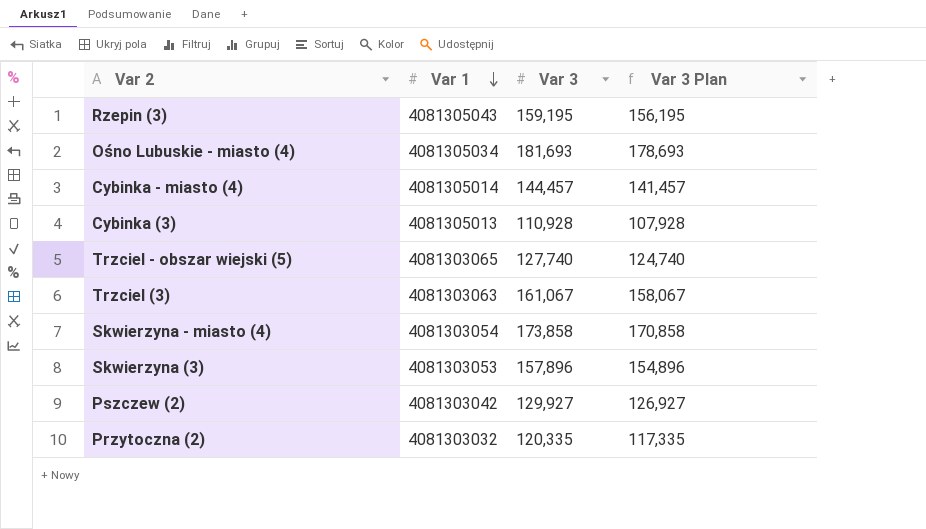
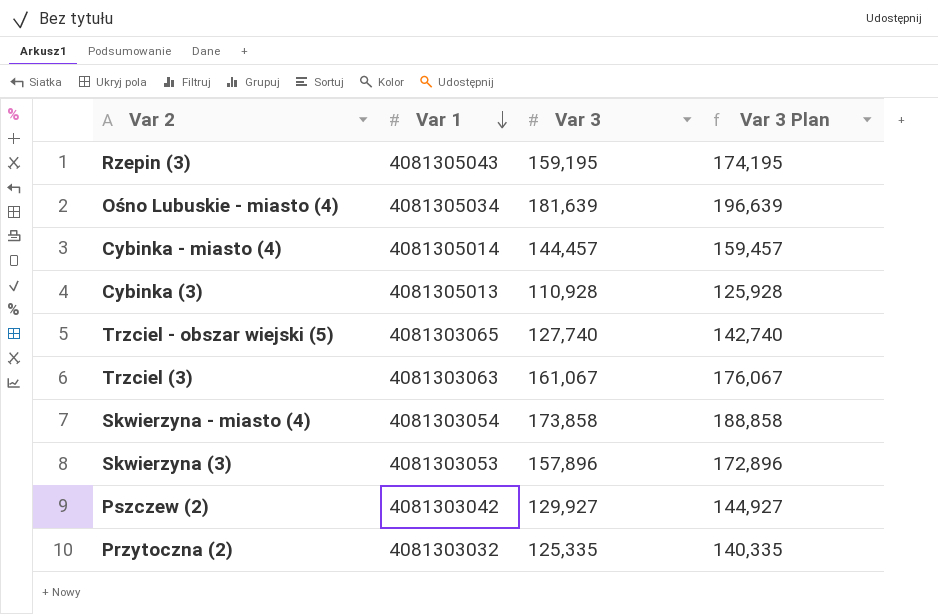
column Var 3 Plan | formula: [Var 3] - 3 -> [Var 3] + 15
Ośno Lubuskie - miasto (4) | Var 3: 181,693 -> 181,639
Przytoczna (2) | Var 3: 120,335 -> 125,335

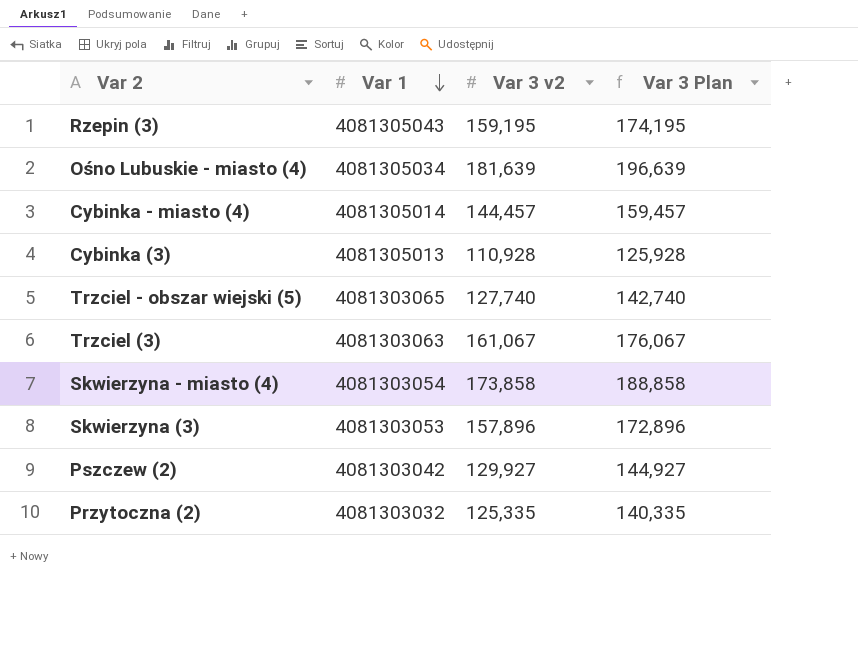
column name: Var 3 -> Var 3 v2

